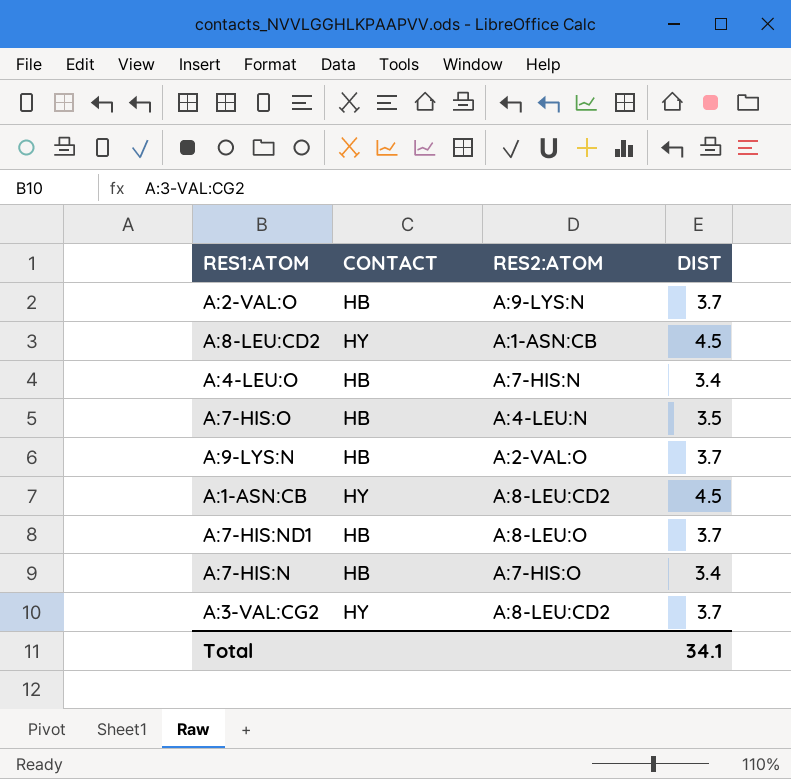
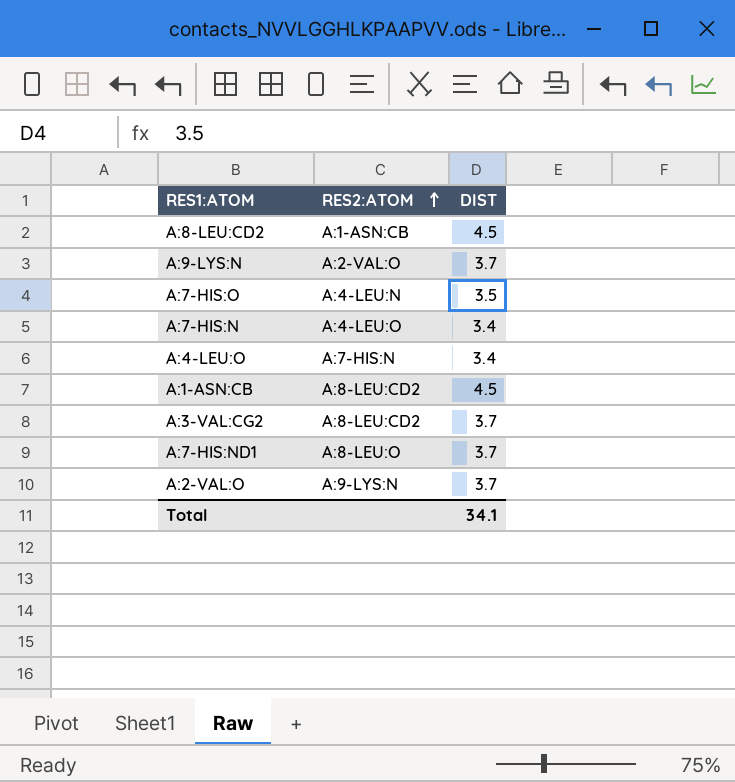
row order: none -> RES2:ATOM ascending
column CONTACT | position: 2 -> none
A:7-HIS:N | RES2:ATOM: A:7-HIS:O -> A:4-LEU:O

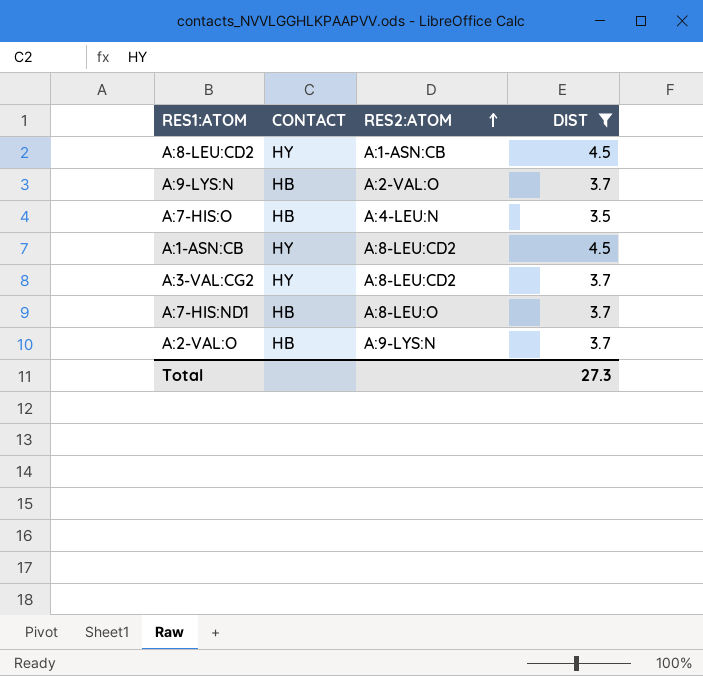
filter: none -> DIST != 3.4
column CONTACT | position: none -> 2
Total | DIST: 34.1 -> 27.3

